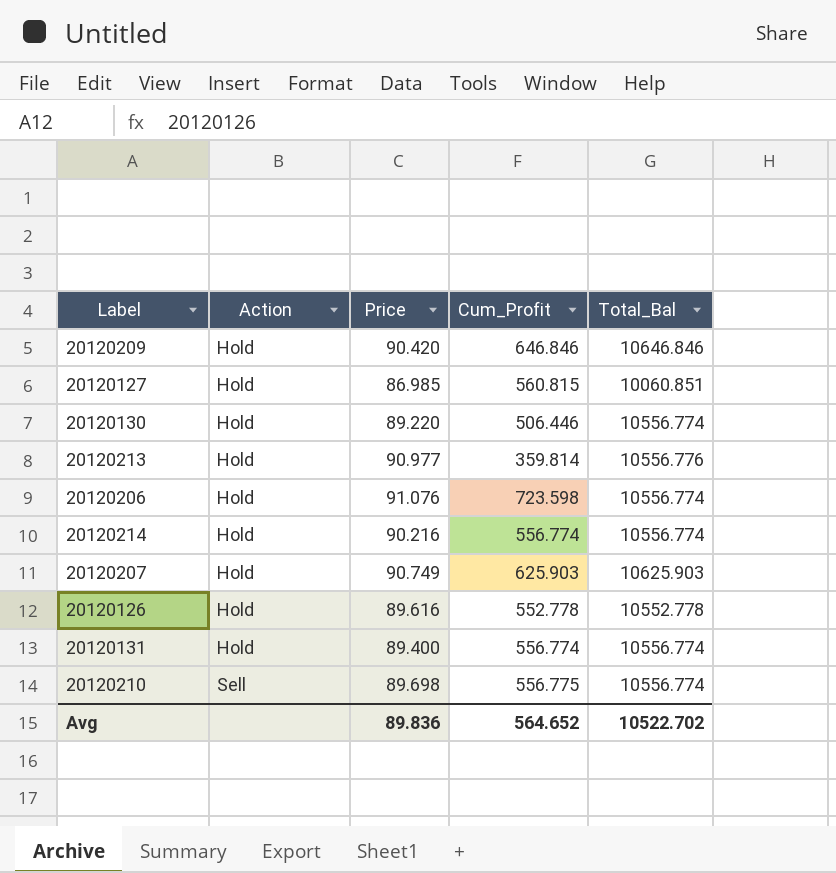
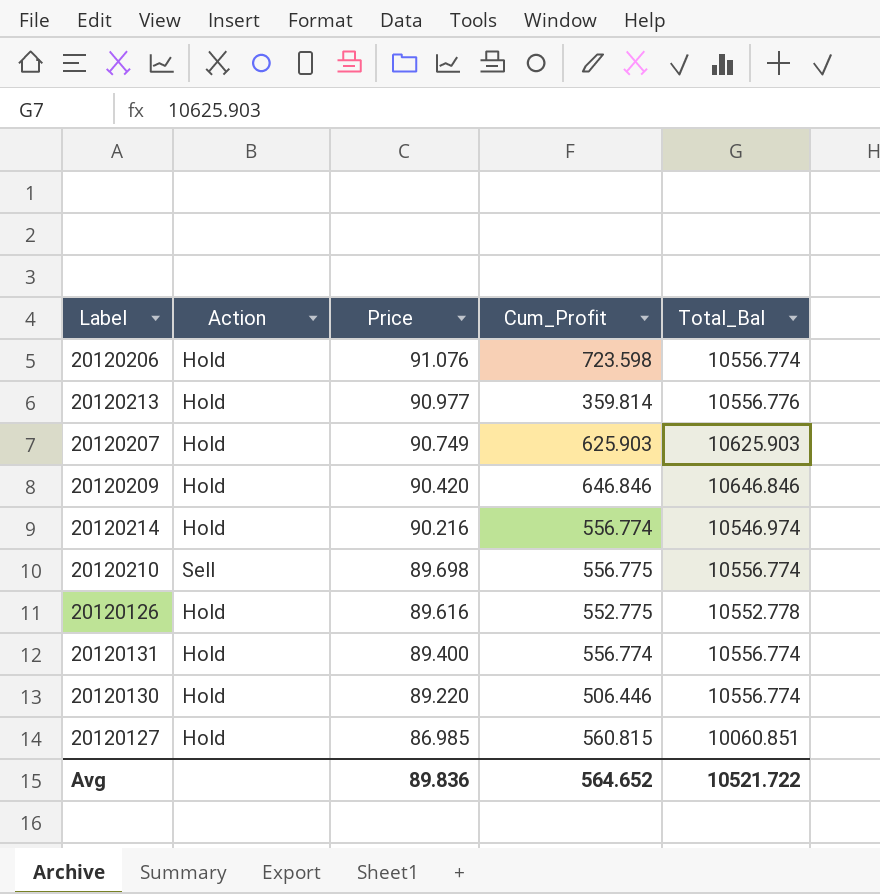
row order: Action ascending -> Price descending
20120214 | Total_Bal: 10556.774 -> 10546.974
20120126 | Cum_Profit: 552.778 -> 552.775
Avg | Total_Bal: 10522.702 -> 10521.722

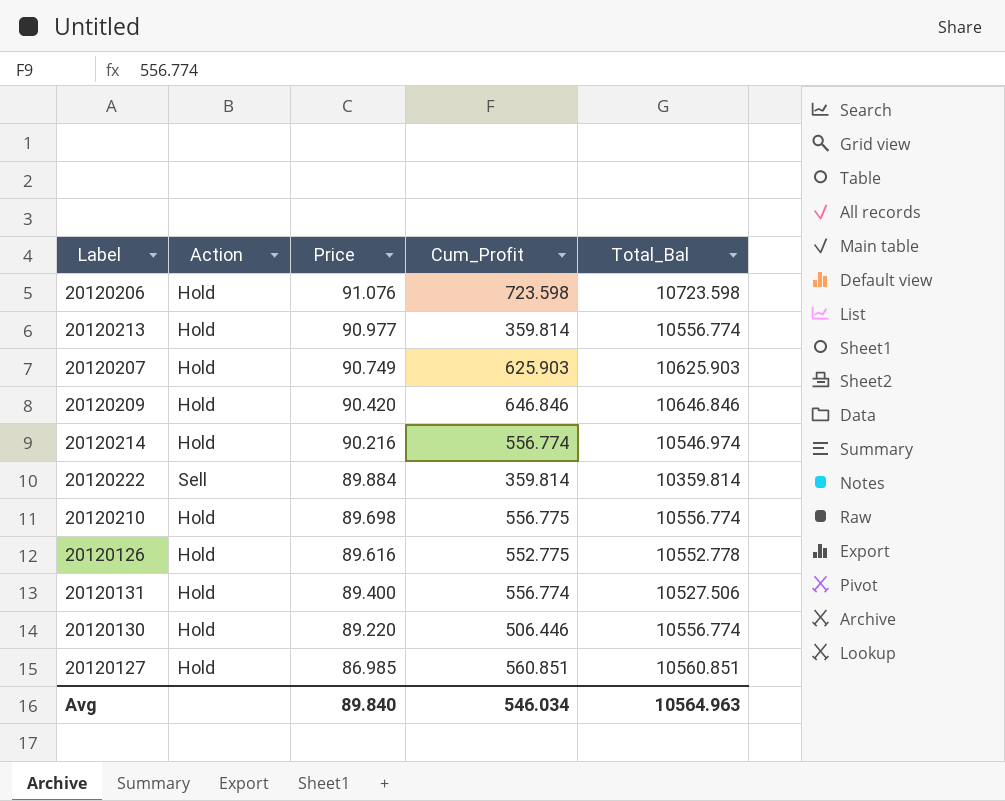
20120206 | Total_Bal: 10556.774 -> 10723.598
20120213 | Total_Bal: 10556.776 -> 10556.774
row 20120222: none -> Sell | 89.884 | 359.814 | 10359.814
20120210 | Action: Sell -> Hold
20120131 | Total_Bal: 10556.774 -> 10527.506
20120127 | Cum_Profit: 560.815 -> 560.851
20120127 | Total_Bal: 10060.851 -> 10560.851
Avg | Price: 89.836 -> 89.840
Avg | Cum_Profit: 564.652 -> 546.034
Avg | Total_Bal: 10521.722 -> 10564.963

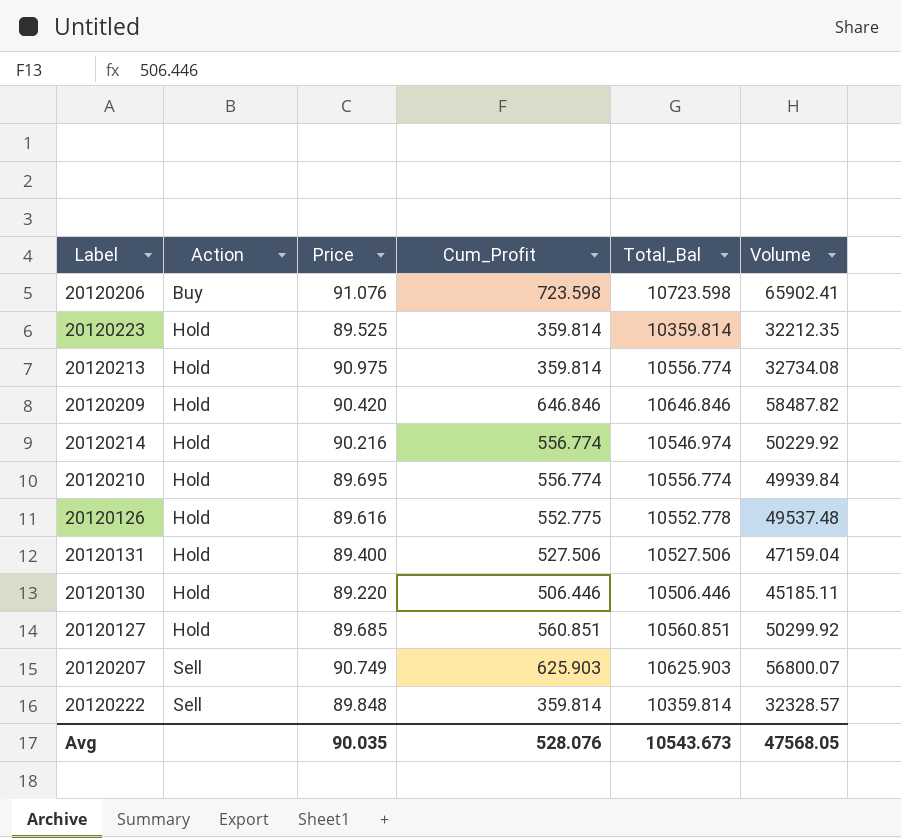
row order: Price descending -> Action ascending
column Volume | formula: none -> [Price] * [Cum_Profit]
20120206 | Action: Hold -> Buy
row 20120223: none -> Hold | 89.525 | 359.814 | 10359.814 | 32212.35
20120213 | Price: 90.977 -> 90.975
20120210 | Price: 89.698 -> 89.695
20120210 | Cum_Profit: 556.775 -> 556.774
20120131 | Cum_Profit: 556.774 -> 527.506
20120130 | Total_Bal: 10556.774 -> 10506.446
20120127 | Price: 86.985 -> 89.685
20120207 | Action: Hold -> Sell
20120222 | Price: 89.884 -> 89.848
Avg | Price: 89.840 -> 90.035
Avg | Cum_Profit: 546.034 -> 528.076
Avg | Total_Bal: 10564.963 -> 10543.673

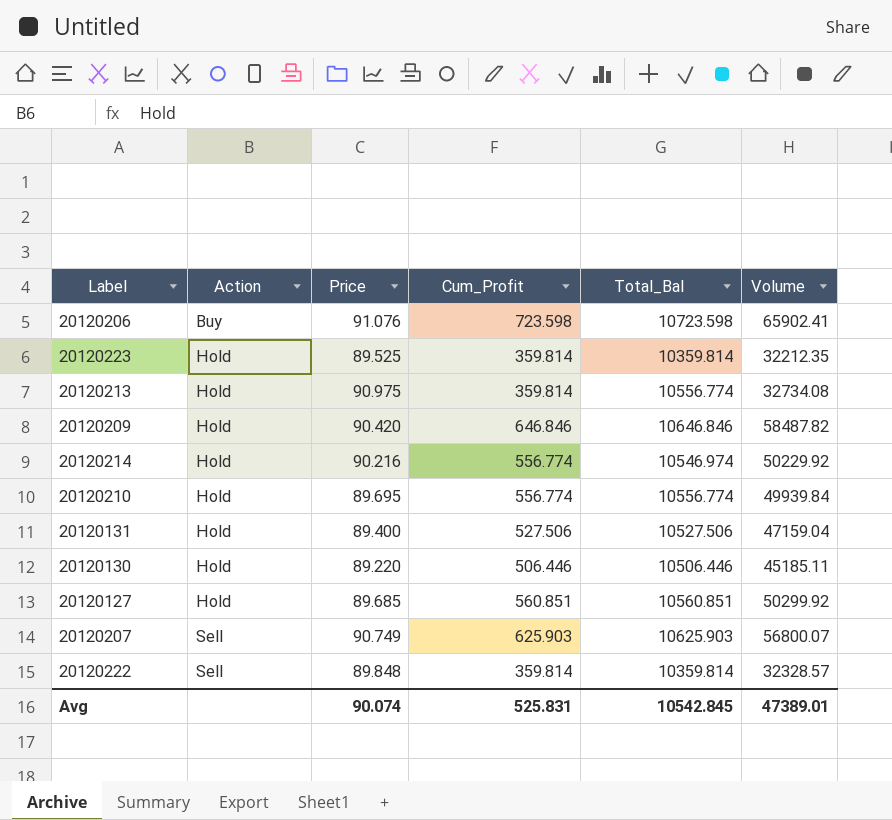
row 20120126: Hold | 89.616 | 552.775 | 10552.778 | 49537.48 -> none
Avg | Price: 90.035 -> 90.074
Avg | Cum_Profit: 528.076 -> 525.831
Avg | Total_Bal: 10543.673 -> 10542.845
Avg | Volume: 47568.05 -> 47389.01

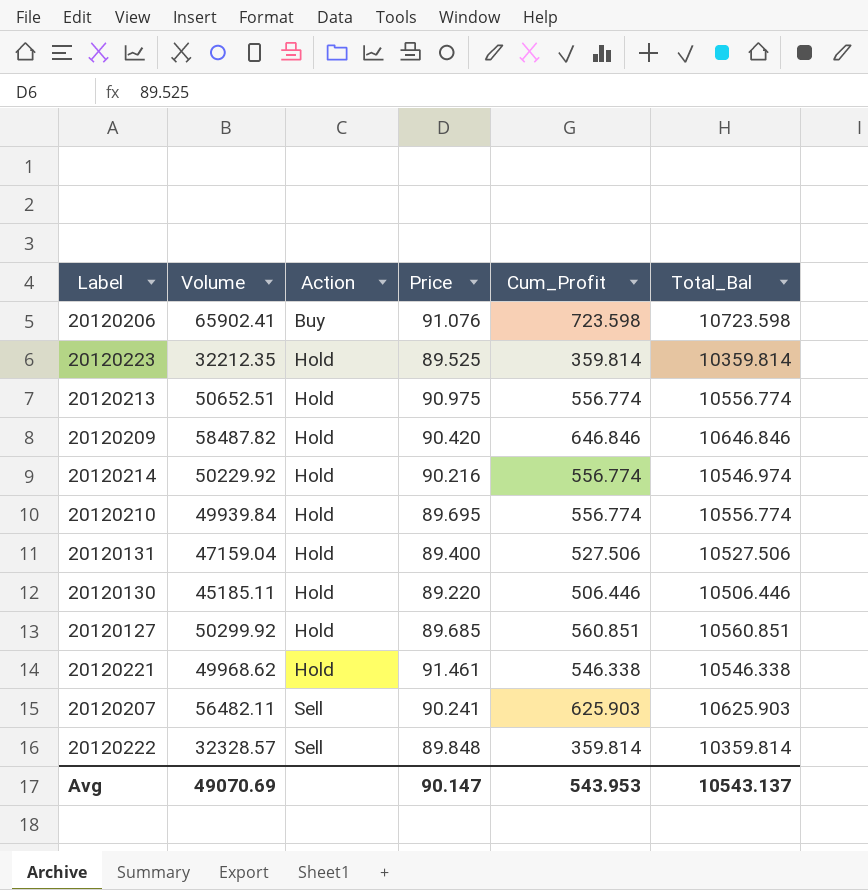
column Volume | position: 6 -> 2
20120213 | Volume: 32734.08 -> 50652.51
20120213 | Cum_Profit: 359.814 -> 556.774
row 20120221: none -> 49968.62 | Hold | 91.461 | 546.338 | 10546.338
20120207 | Volume: 56800.07 -> 56482.11
20120207 | Price: 90.749 -> 90.241
Avg | Volume: 47389.01 -> 49070.69
Avg | Price: 90.074 -> 90.147
Avg | Cum_Profit: 525.831 -> 543.953
Avg | Total_Bal: 10542.845 -> 10543.137

